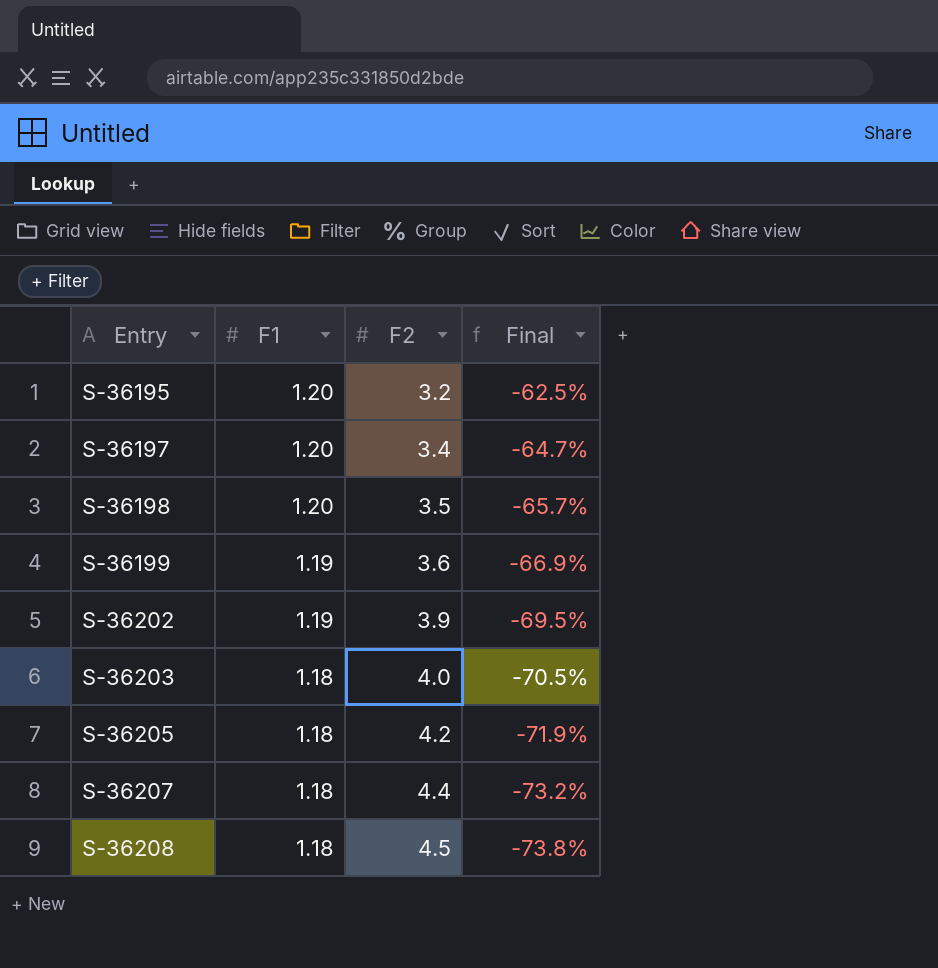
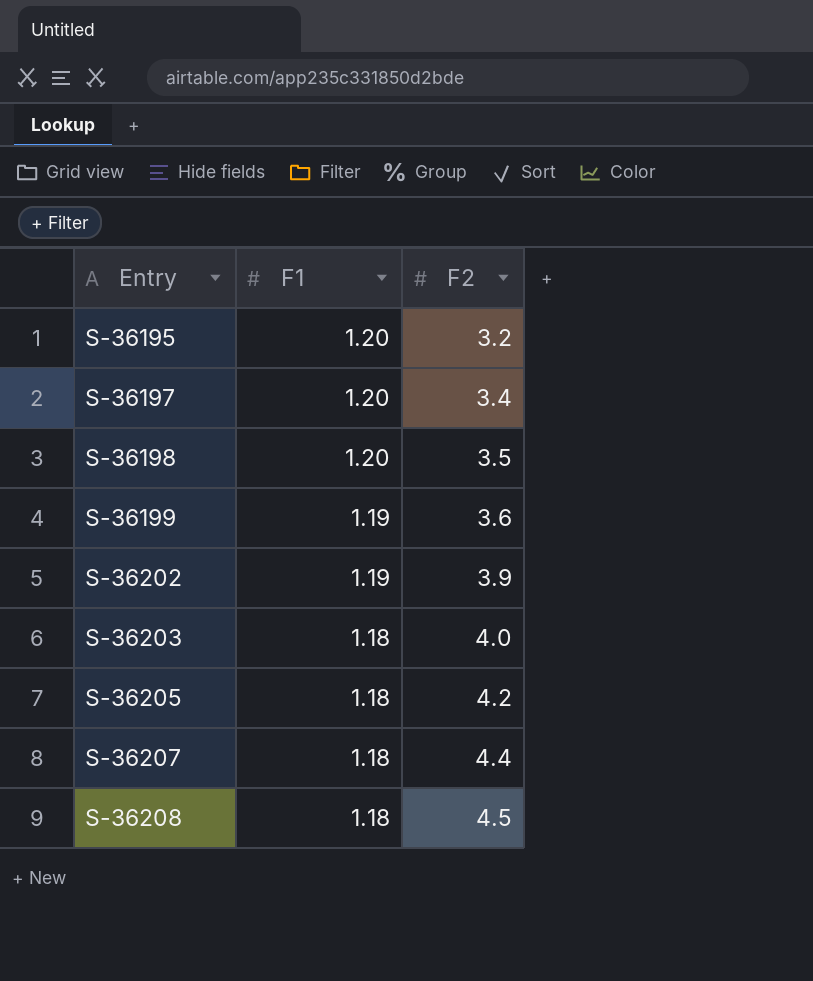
column Final | formula: ([F1] - [F2]) / [F2] -> none

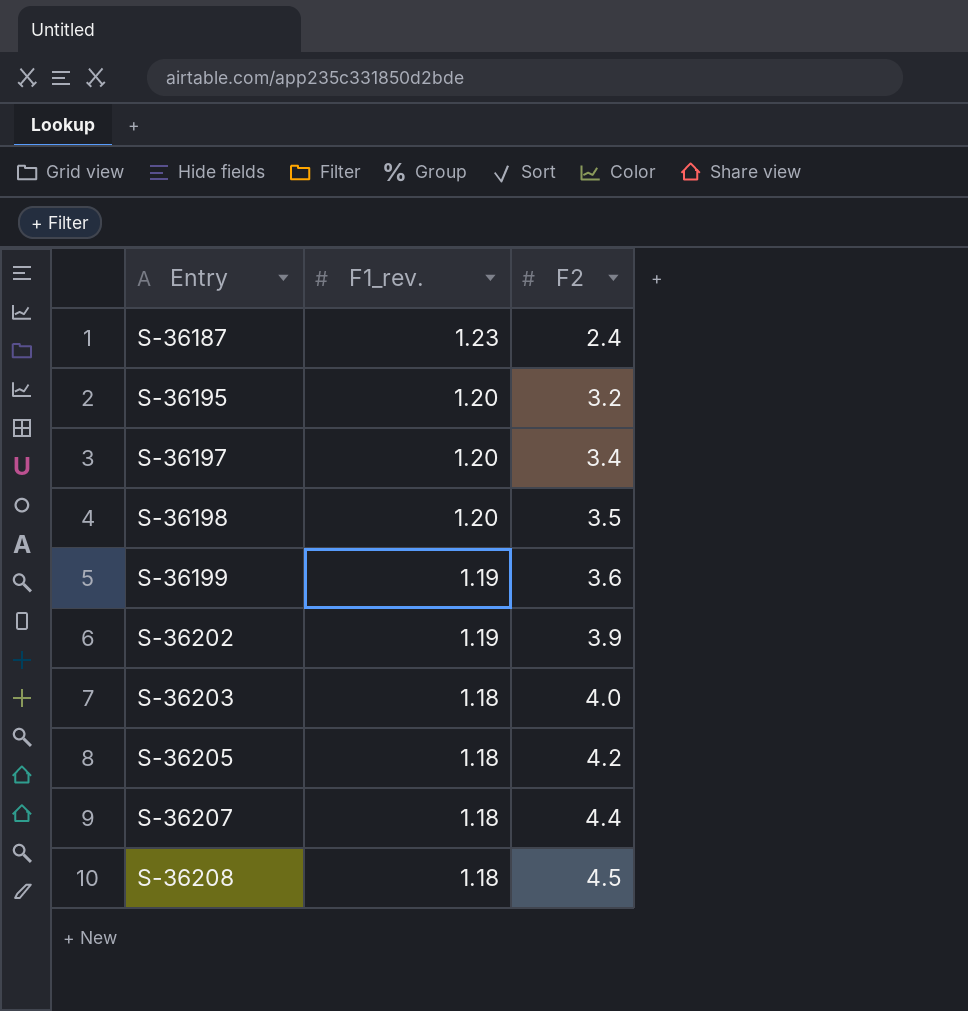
column name: F1 -> F1_rev.
row S-36187: none -> 1.23 | 2.4

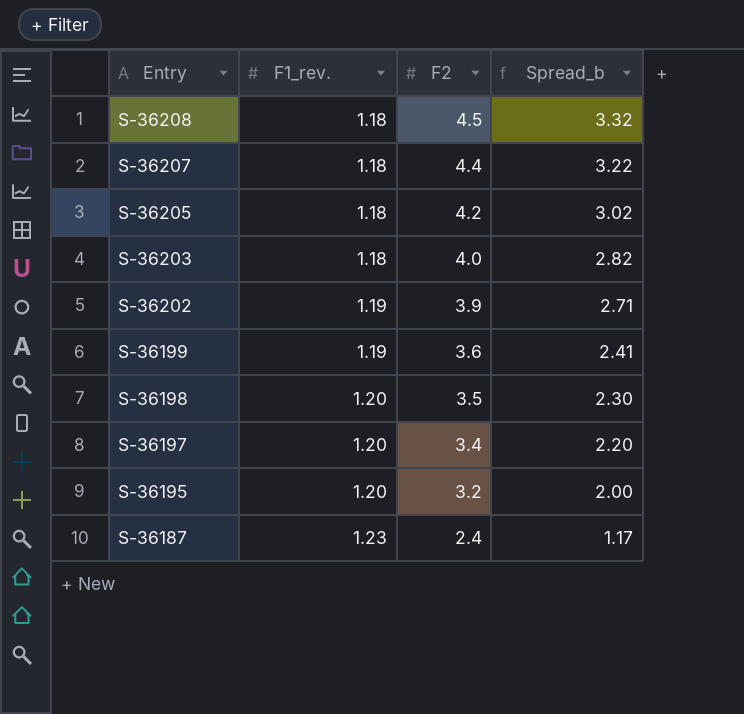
row order: Entry ascending -> Entry descending
column Spread_b | formula: none -> [F2] - [F1_rev.]

